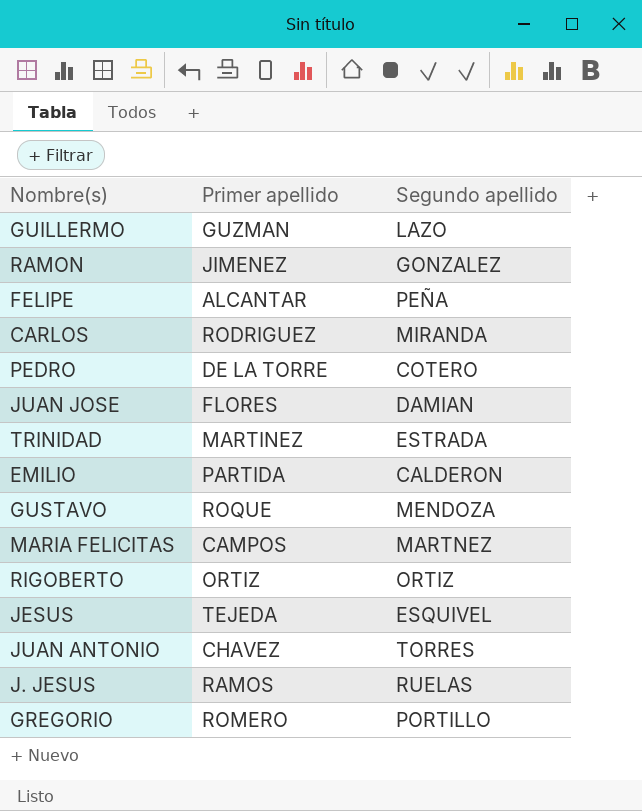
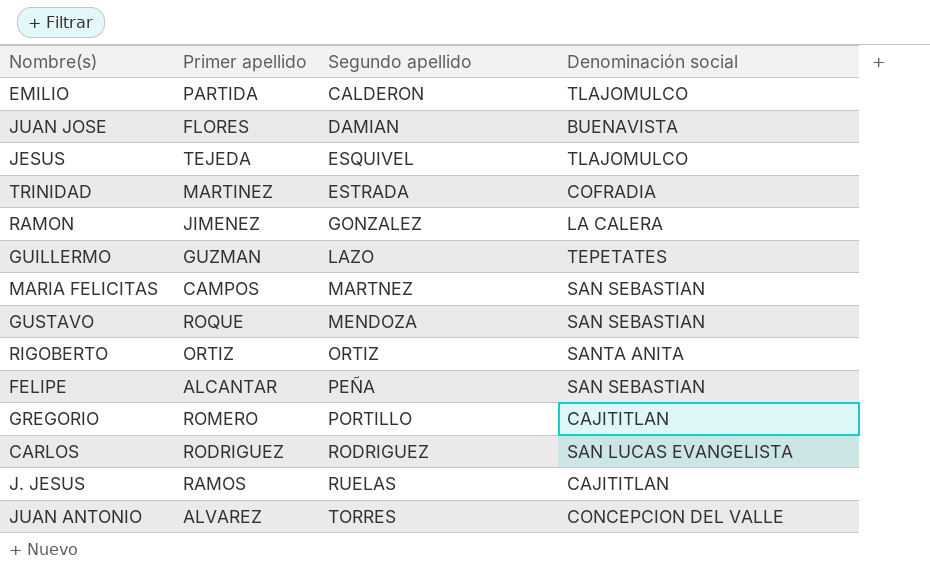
row order: none -> Segundo apellido ascending
column Denominación social | position: none -> 4
row PEDRO: DE LA TORRE | COTERO -> none
CARLOS | Segundo apellido: MIRANDA -> RODRIGUEZ
JUAN ANTONIO | Primer apellido: CHAVEZ -> ALVAREZ

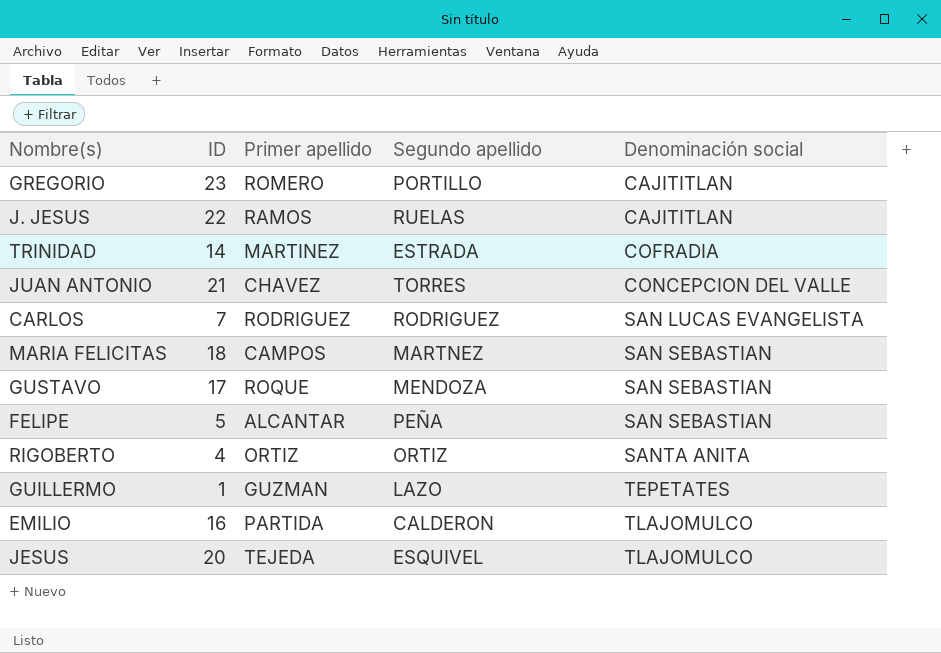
row order: Segundo apellido ascending -> Denominación social ascending
column ID | position: none -> 2
row JUAN JOSE: FLORES | DAMIAN | BUENAVISTA -> none
row RAMON: JIMENEZ | GONZALEZ | LA CALERA -> none
JUAN ANTONIO | Primer apellido: ALVAREZ -> CHAVEZ

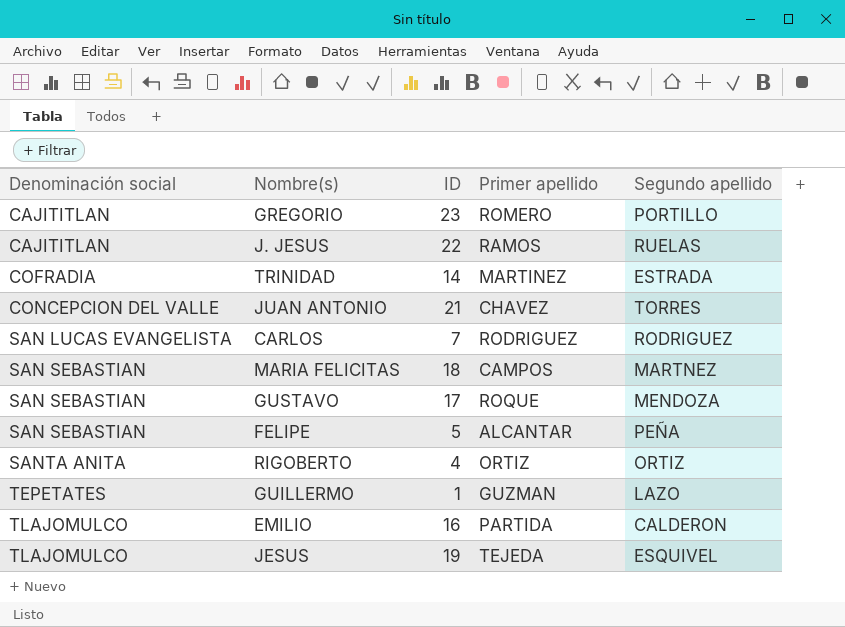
column Denominación social | position: 5 -> 1
JESUS | ID: 20 -> 19

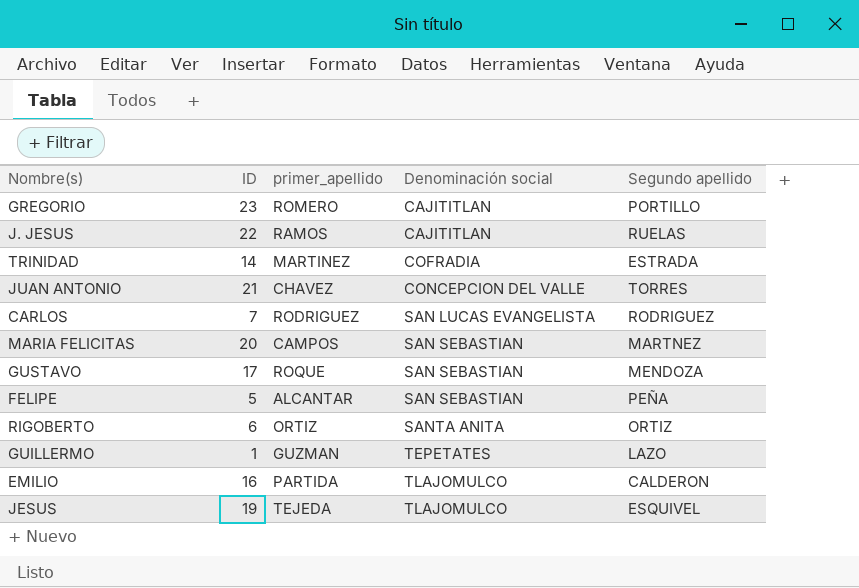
column name: Primer apellido -> primer_apellido
column Denominación social | position: 1 -> 4
MARIA FELICITAS | ID: 18 -> 20
RIGOBERTO | ID: 4 -> 6

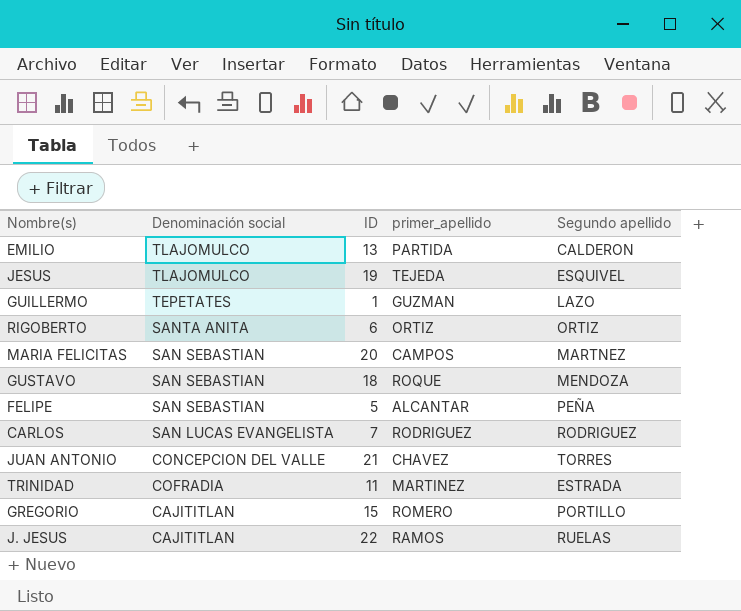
row order: Denominación social ascending -> Denominación social descending
column Denominación social | position: 4 -> 2
EMILIO | ID: 16 -> 13
GUSTAVO | ID: 17 -> 18
TRINIDAD | ID: 14 -> 11
GREGORIO | ID: 23 -> 15

